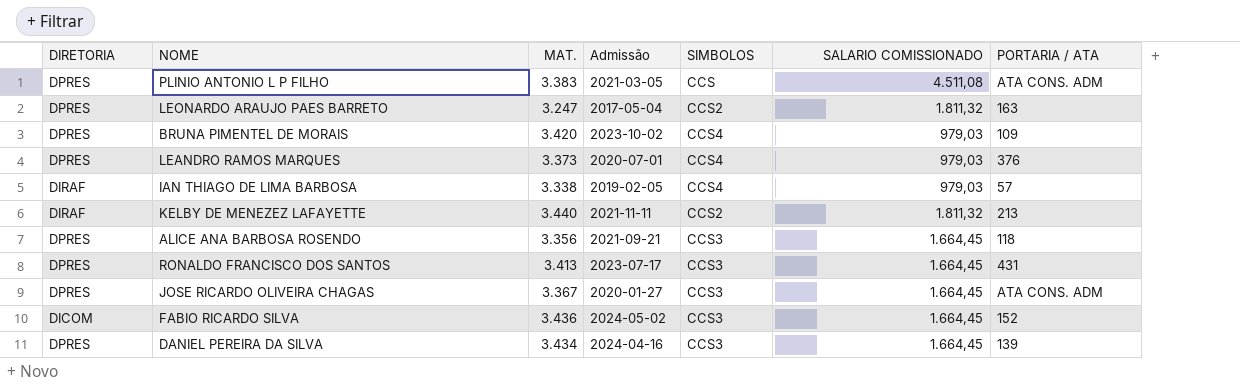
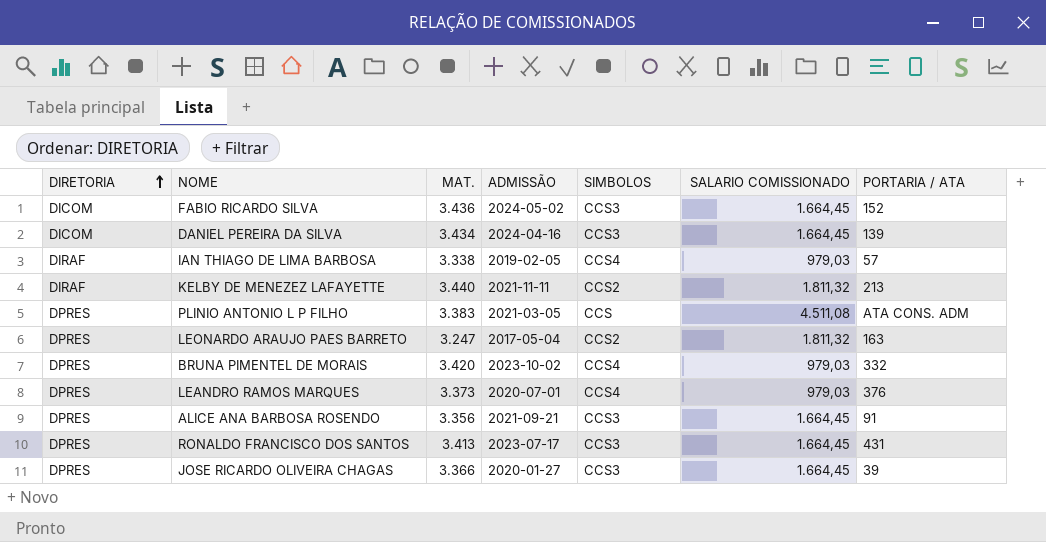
row order: none -> DIRETORIA ascending
column name: Admissão -> ADMISSÃO
DANIEL PEREIRA DA SILVA | DIRETORIA: DPRES -> DICOM
BRUNA PIMENTEL DE MORAIS | PORTARIA / ATA: 109 -> 332
ALICE ANA BARBOSA ROSENDO | PORTARIA / ATA: 118 -> 91
JOSE RICARDO OLIVEIRA CHAGAS | MAT.: 3.367 -> 3.366
JOSE RICARDO OLIVEIRA CHAGAS | PORTARIA / ATA: ATA CONS. ADM -> 39

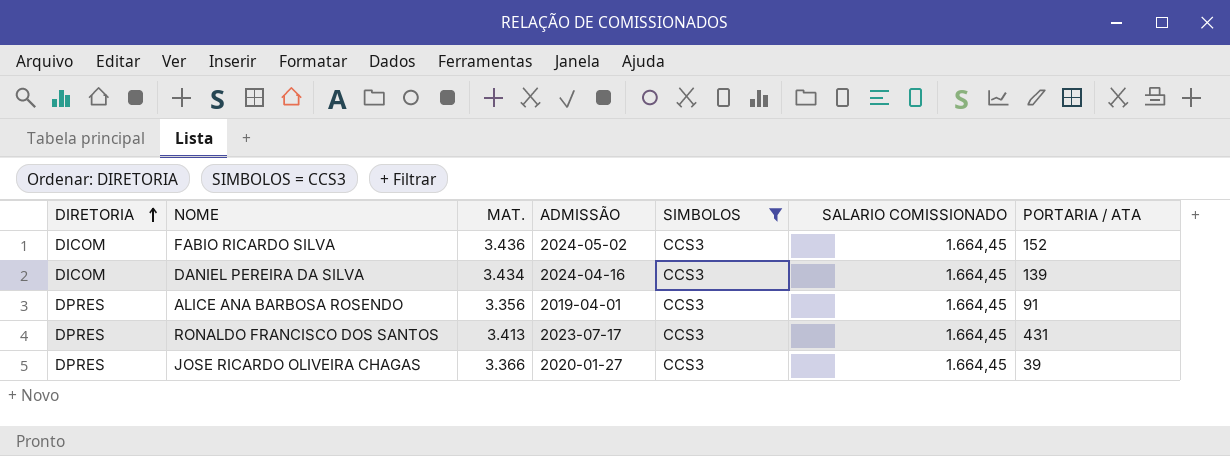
filter: none -> SIMBOLOS = CCS3
ALICE ANA BARBOSA ROSENDO | ADMISSÃO: 2021-09-21 -> 2019-04-01

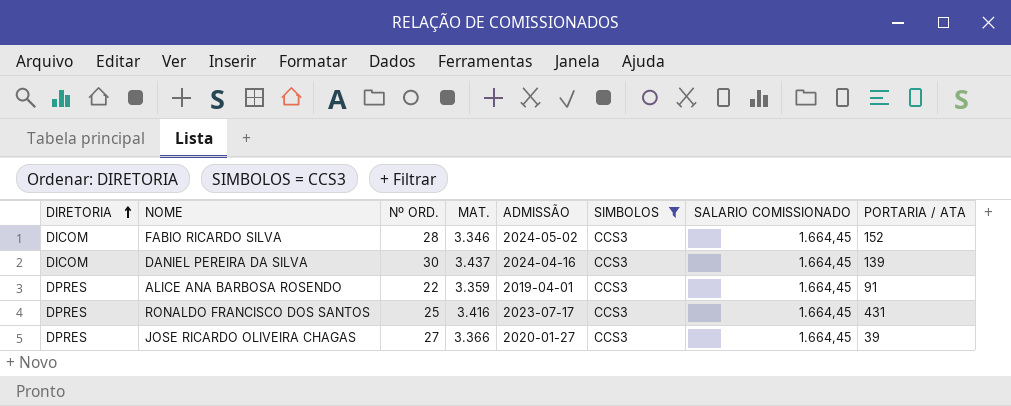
column Nº ORD. | position: none -> 3
FABIO RICARDO SILVA | MAT.: 3.436 -> 3.346
DANIEL PEREIRA DA SILVA | MAT.: 3.434 -> 3.437
ALICE ANA BARBOSA ROSENDO | MAT.: 3.356 -> 3.359
RONALDO FRANCISCO DOS SANTOS | MAT.: 3.413 -> 3.416

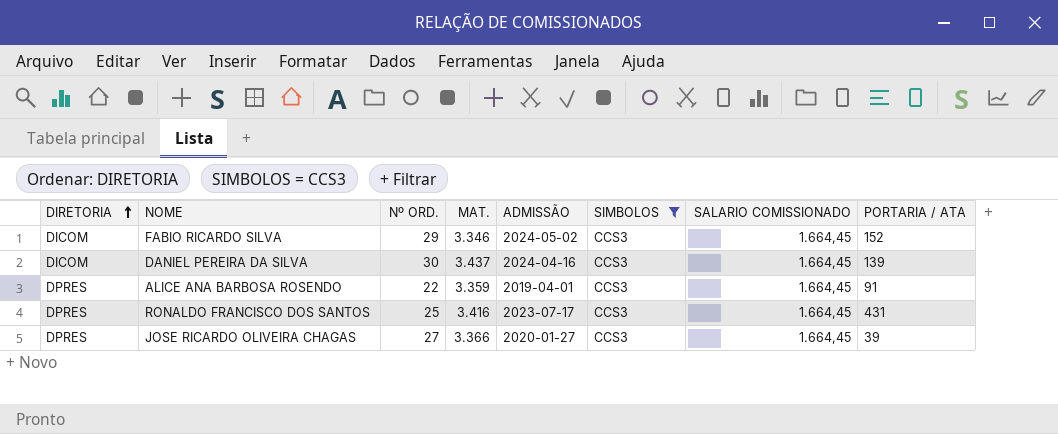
FABIO RICARDO SILVA | Nº ORD.: 28 -> 29

